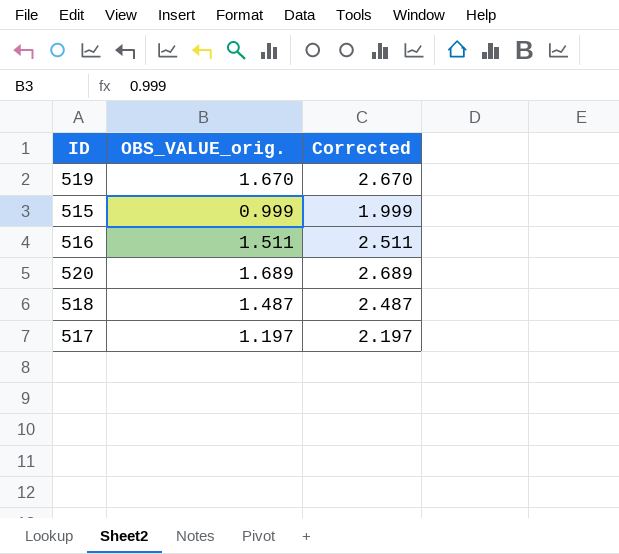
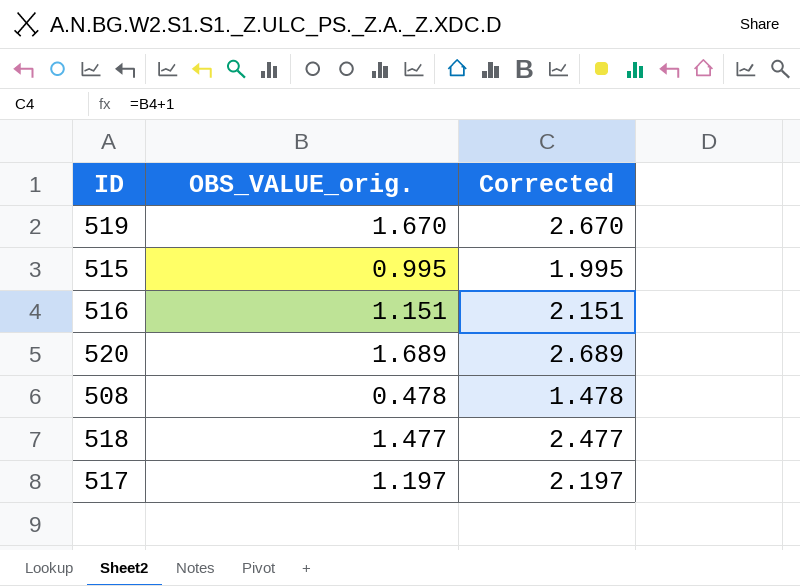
515 | OBS_VALUE_orig.: 0.999 -> 0.995
515 | Corrected: 1.999 -> 1.995
516 | OBS_VALUE_orig.: 1.511 -> 1.151
516 | Corrected: 2.511 -> 2.151
row 508: none -> 0.478 | 1.478
518 | OBS_VALUE_orig.: 1.487 -> 1.477
518 | Corrected: 2.487 -> 2.477

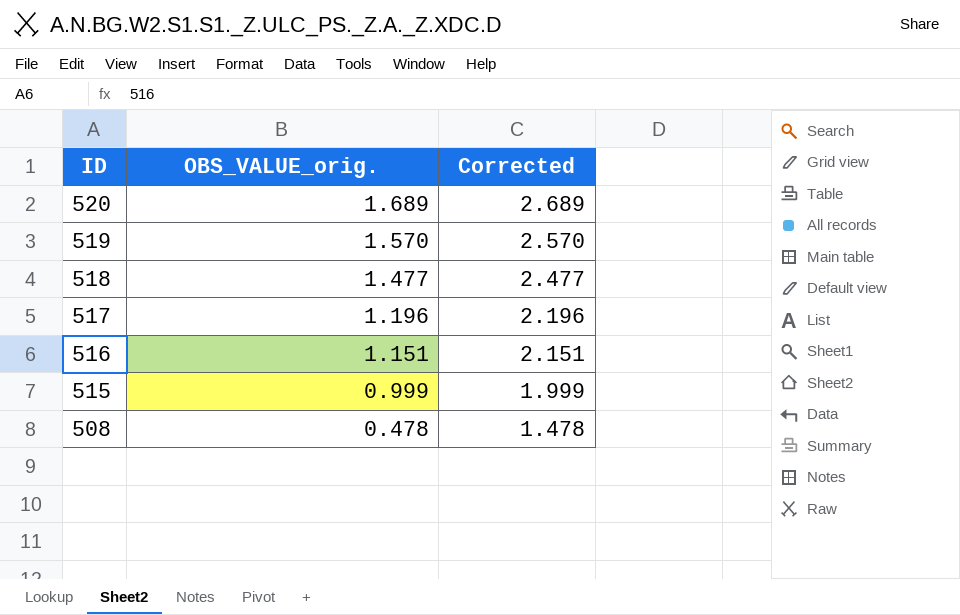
row order: none -> ID descending
519 | OBS_VALUE_orig.: 1.670 -> 1.570
519 | Corrected: 2.670 -> 2.570
517 | OBS_VALUE_orig.: 1.197 -> 1.196
517 | Corrected: 2.197 -> 2.196
515 | OBS_VALUE_orig.: 0.995 -> 0.999
515 | Corrected: 1.995 -> 1.999

